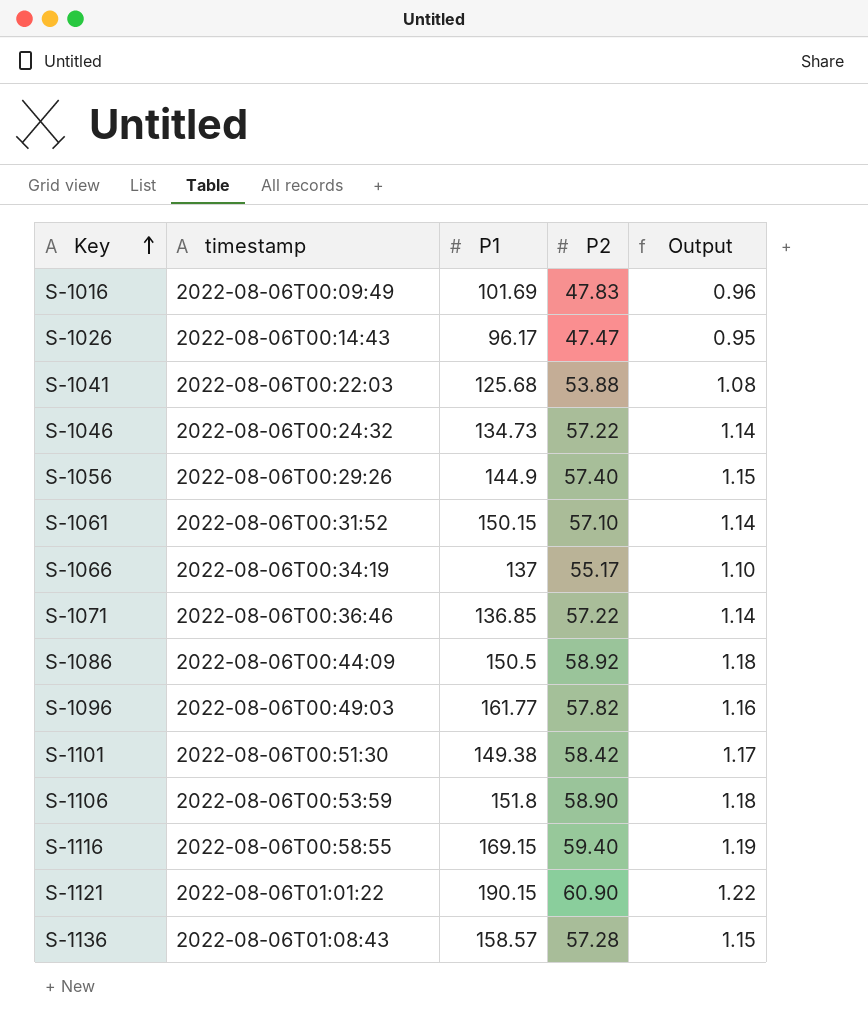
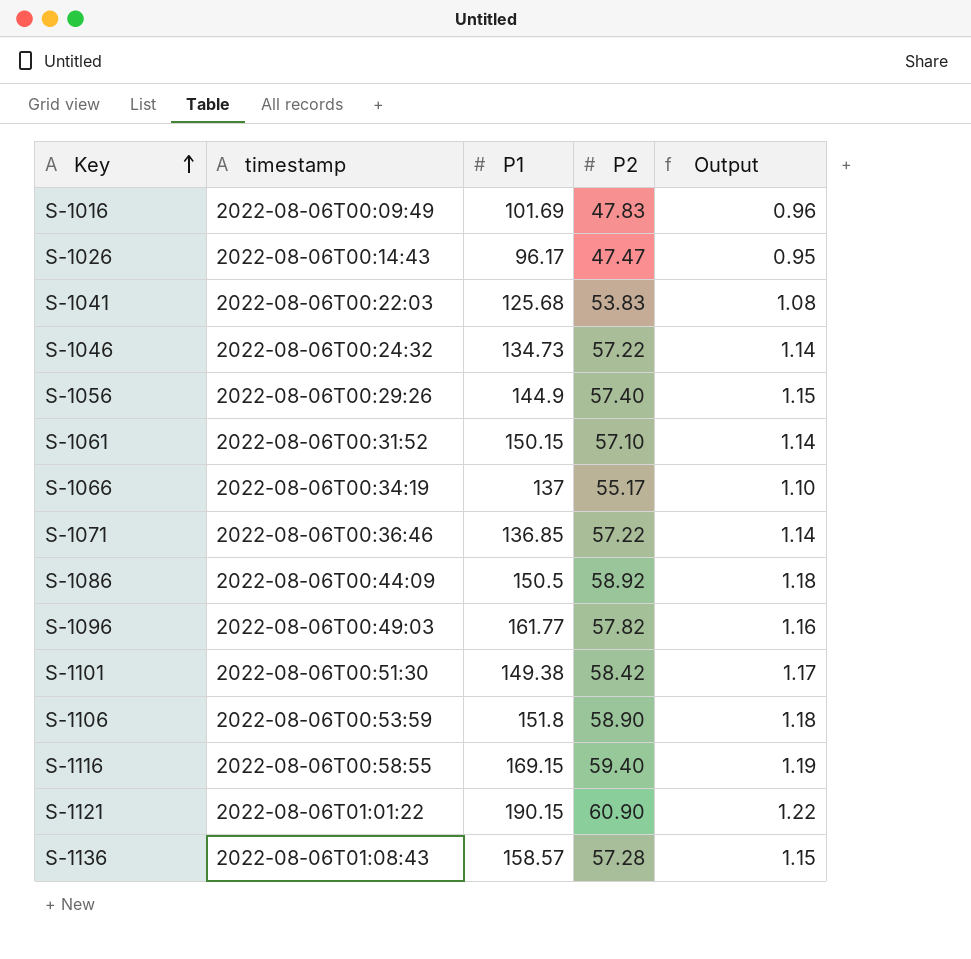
S-1041 | P2: 53.88 -> 53.83

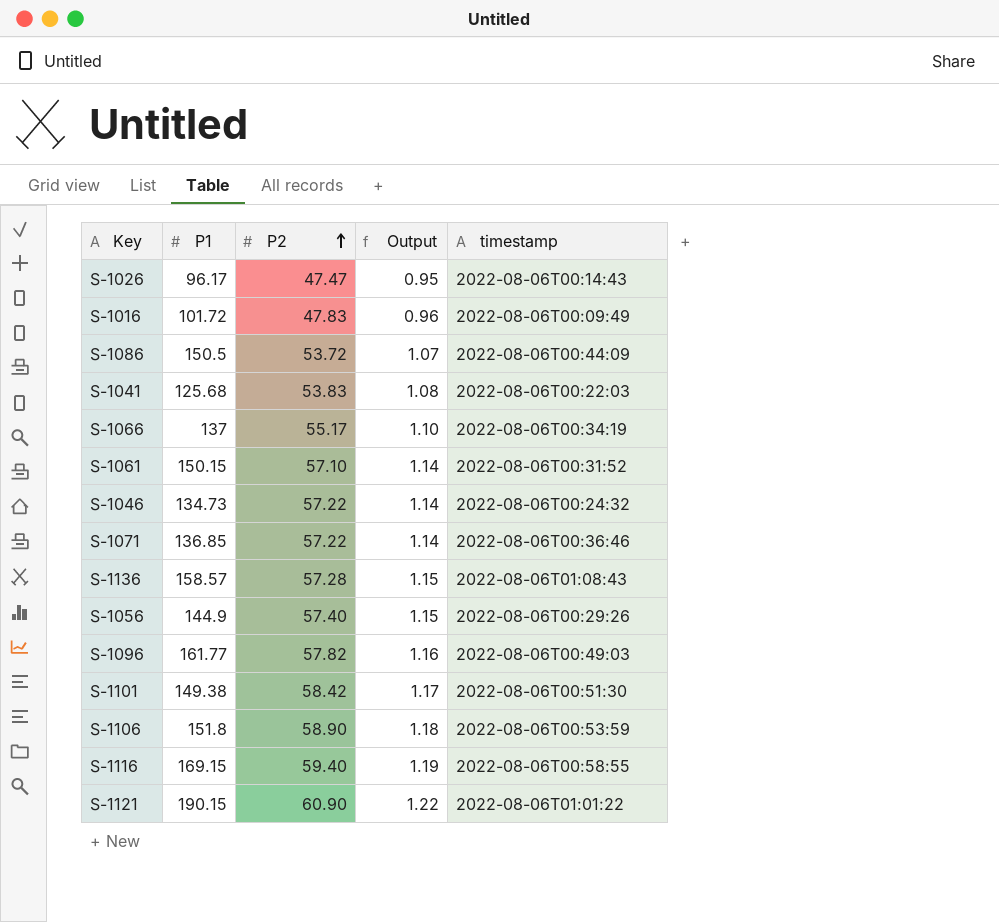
row order: Key ascending -> P2 ascending
column timestamp | position: 2 -> 5
S-1016 | P1: 101.69 -> 101.72
S-1086 | P2: 58.92 -> 53.72
S-1086 | Output: 1.18 -> 1.07

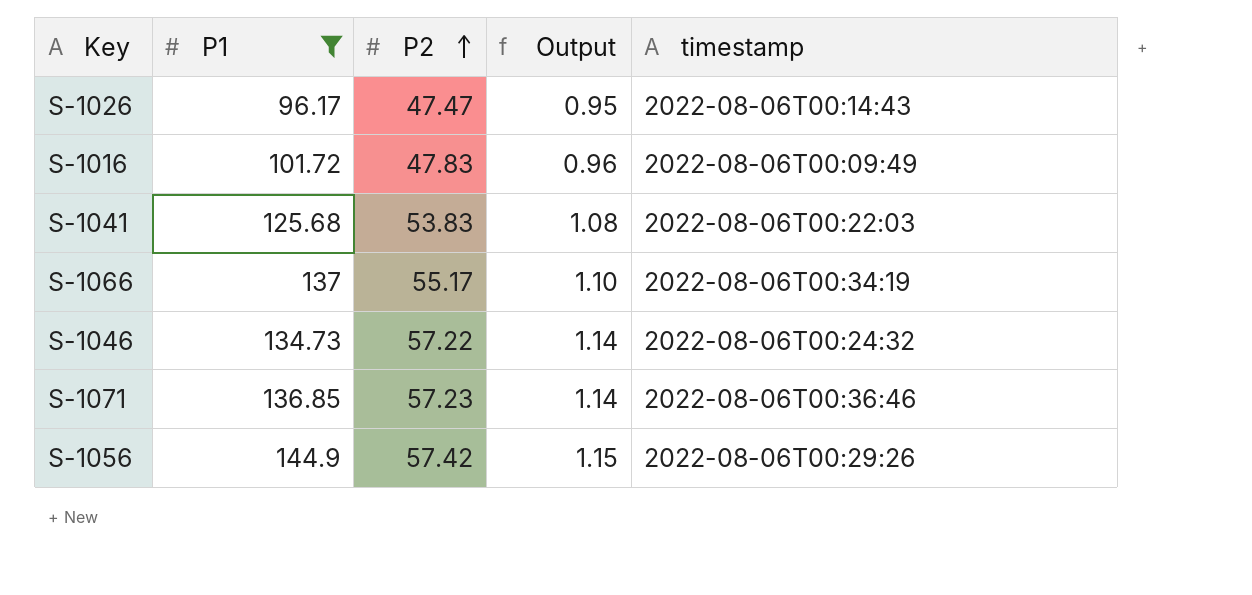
filter: none -> P1 <= 144.9
S-1071 | P2: 57.22 -> 57.23
S-1056 | P2: 57.40 -> 57.42

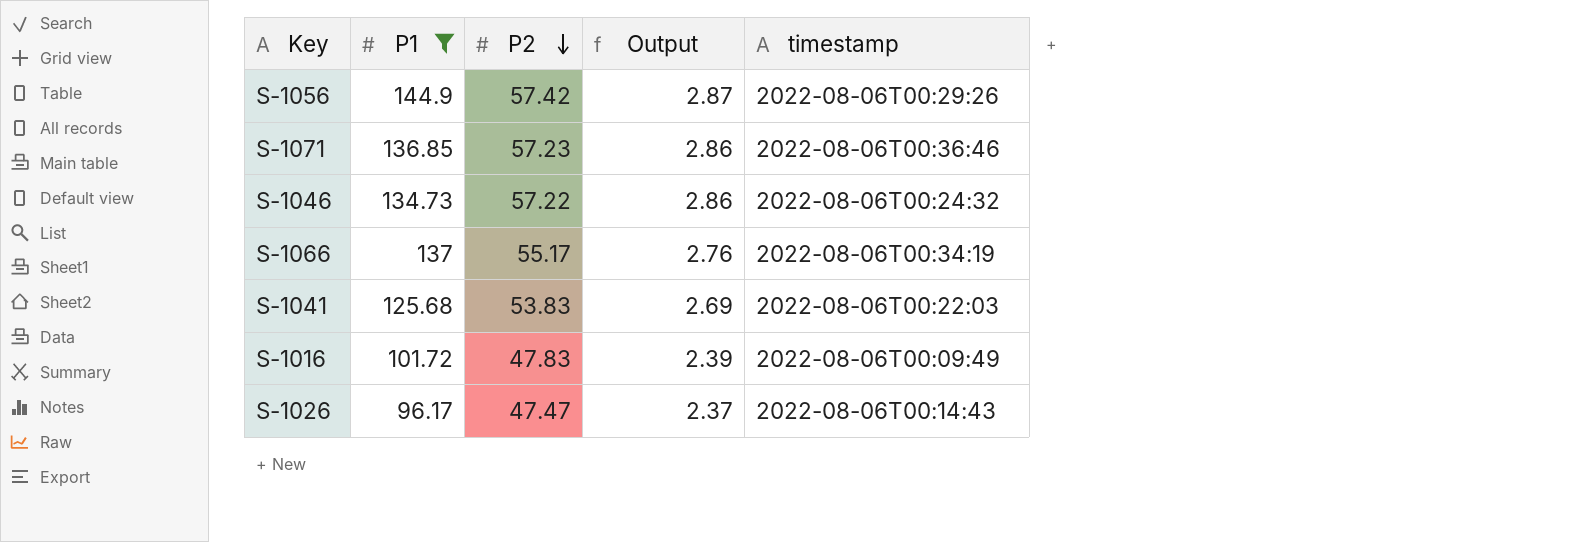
row order: P2 ascending -> P2 descending
column Output | formula: [P2] * 0.02 -> [P2] * 0.05

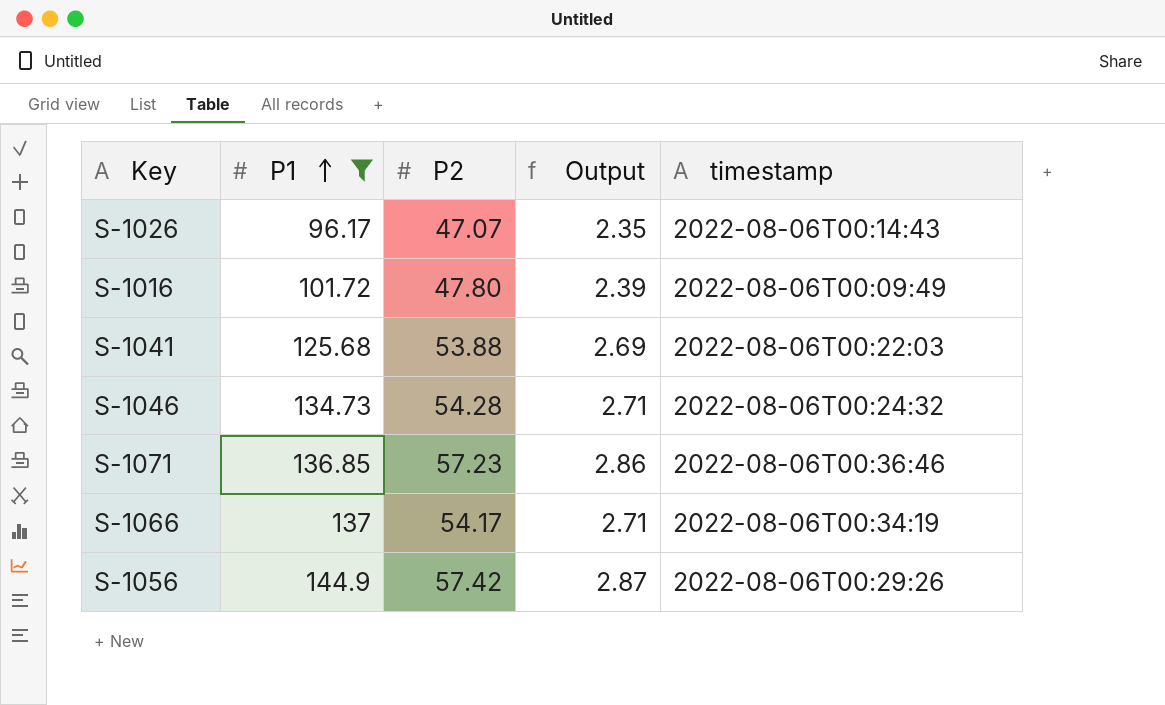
row order: P2 descending -> P1 ascending
S-1026 | P2: 47.47 -> 47.07
S-1026 | Output: 2.37 -> 2.35
S-1016 | P2: 47.83 -> 47.80
S-1041 | P2: 53.83 -> 53.88
S-1046 | P2: 57.22 -> 54.28
S-1046 | Output: 2.86 -> 2.71
S-1066 | P2: 55.17 -> 54.17
S-1066 | Output: 2.76 -> 2.71

